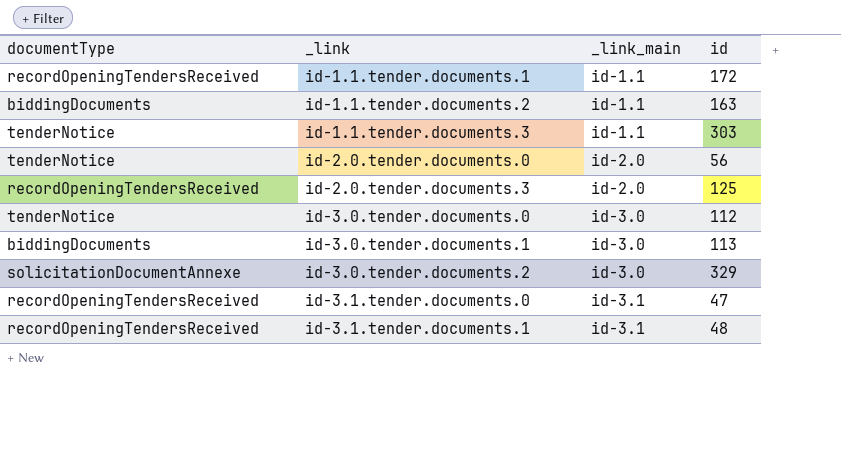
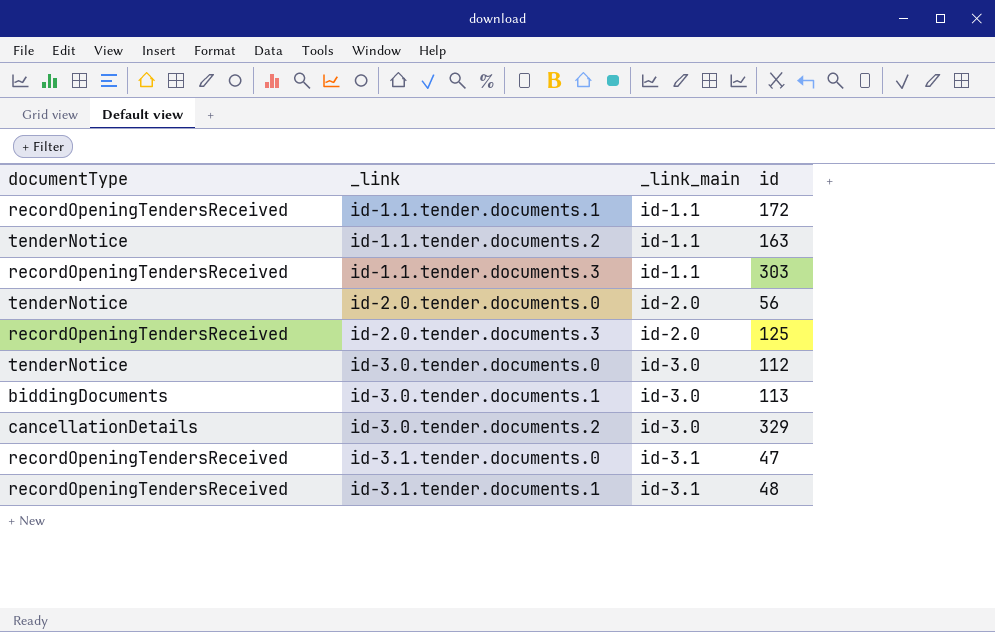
id-1.1.tender.documents.2 | documentType: biddingDocuments -> tenderNotice
id-1.1.tender.documents.3 | documentType: tenderNotice -> recordOpeningTendersReceived
id-3.0.tender.documents.2 | documentType: solicitationDocumentAnnexe -> cancellationDetails

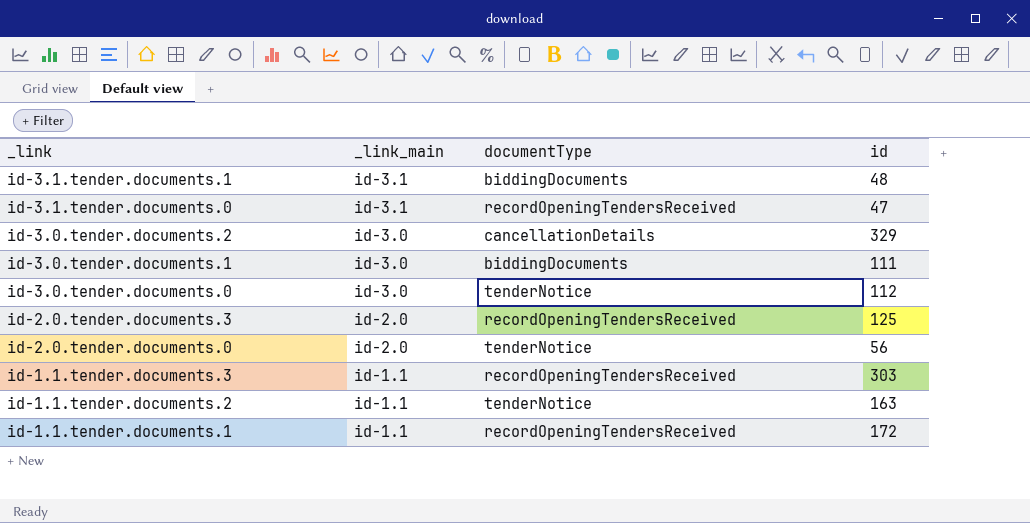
row order: _link ascending -> _link descending
column documentType | position: 1 -> 3
id-3.1.tender.documents.1 | documentType: recordOpeningTendersReceived -> biddingDocuments
id-3.0.tender.documents.1 | id: 113 -> 111

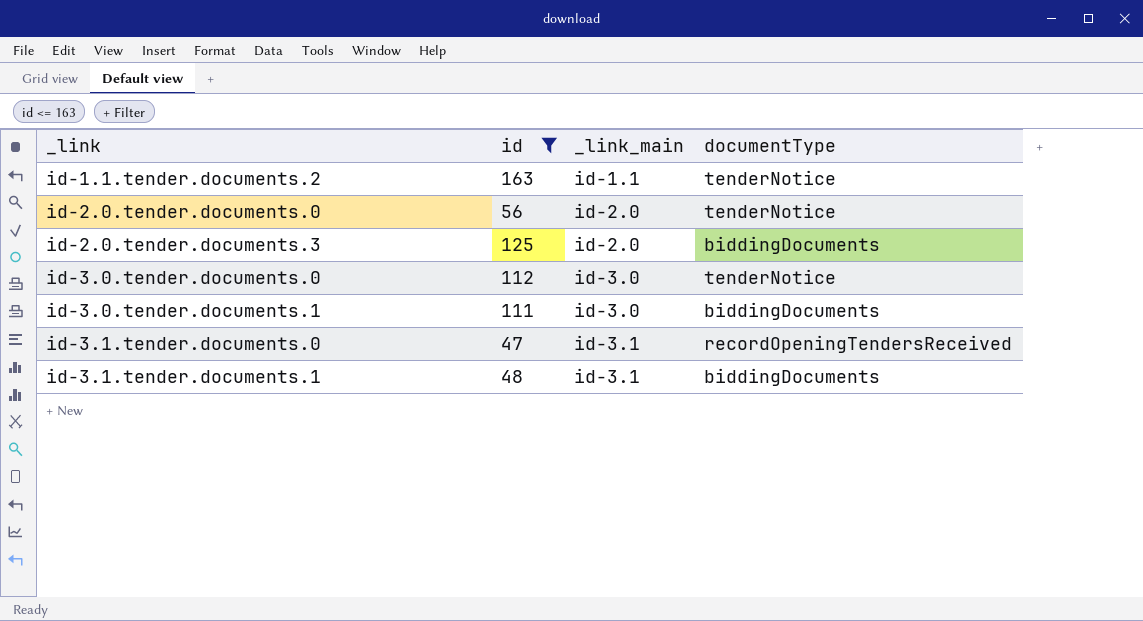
filter: none -> id <= 163
row order: _link descending -> _link ascending
column id | position: 4 -> 2
id-2.0.tender.documents.3 | documentType: recordOpeningTendersReceived -> biddingDocuments

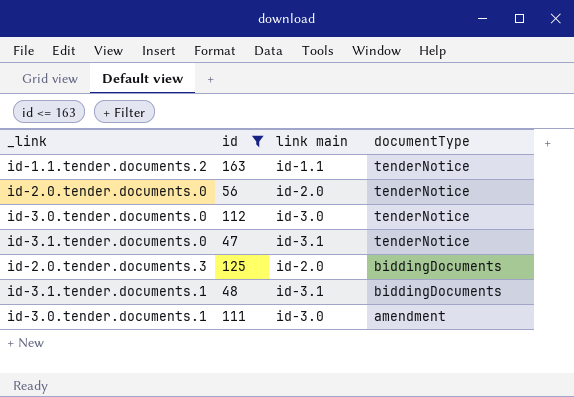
row order: _link ascending -> documentType descending
column name: _link_main -> link main
id-3.1.tender.documents.0 | documentType: recordOpeningTendersReceived -> tenderNotice
id-3.0.tender.documents.1 | documentType: biddingDocuments -> amendment

